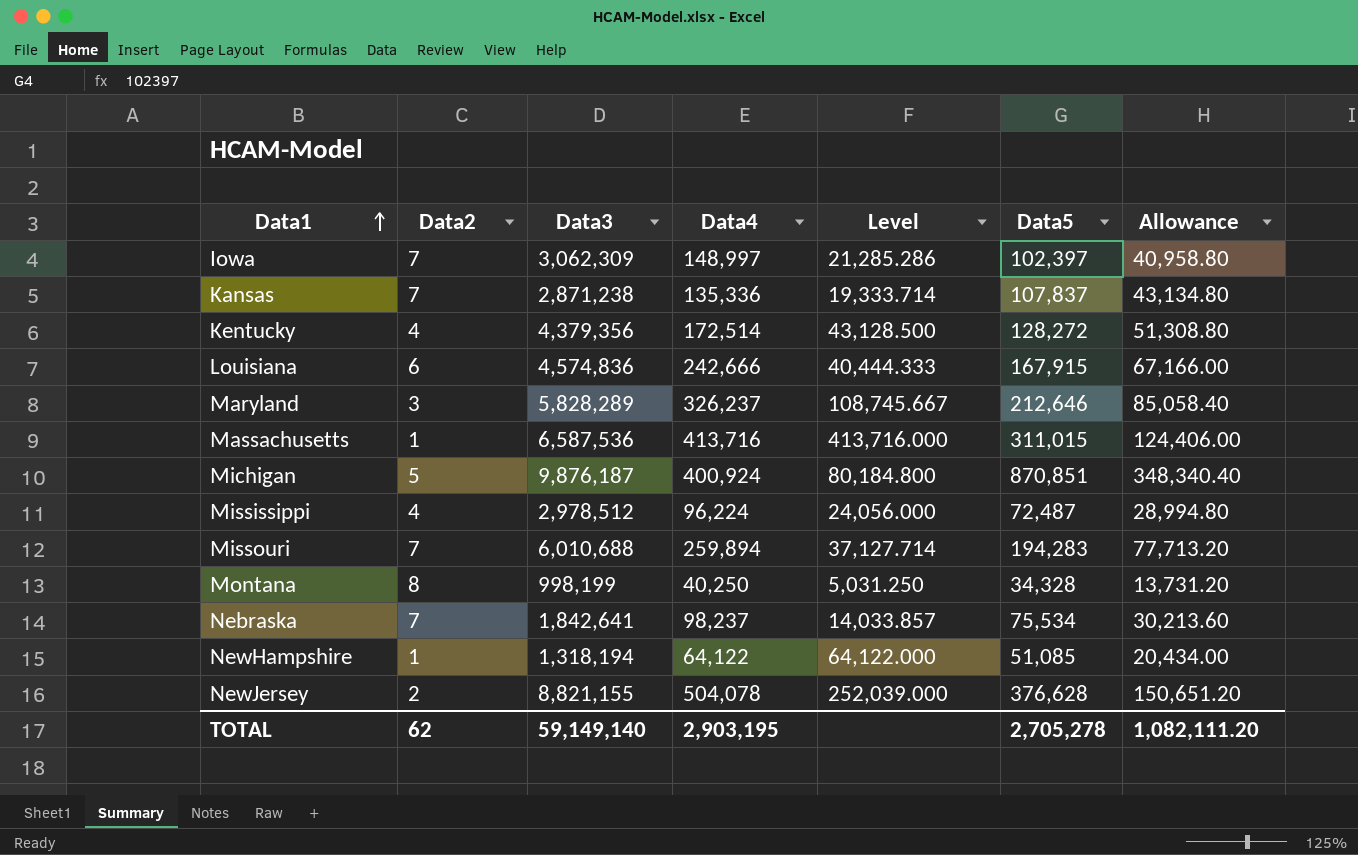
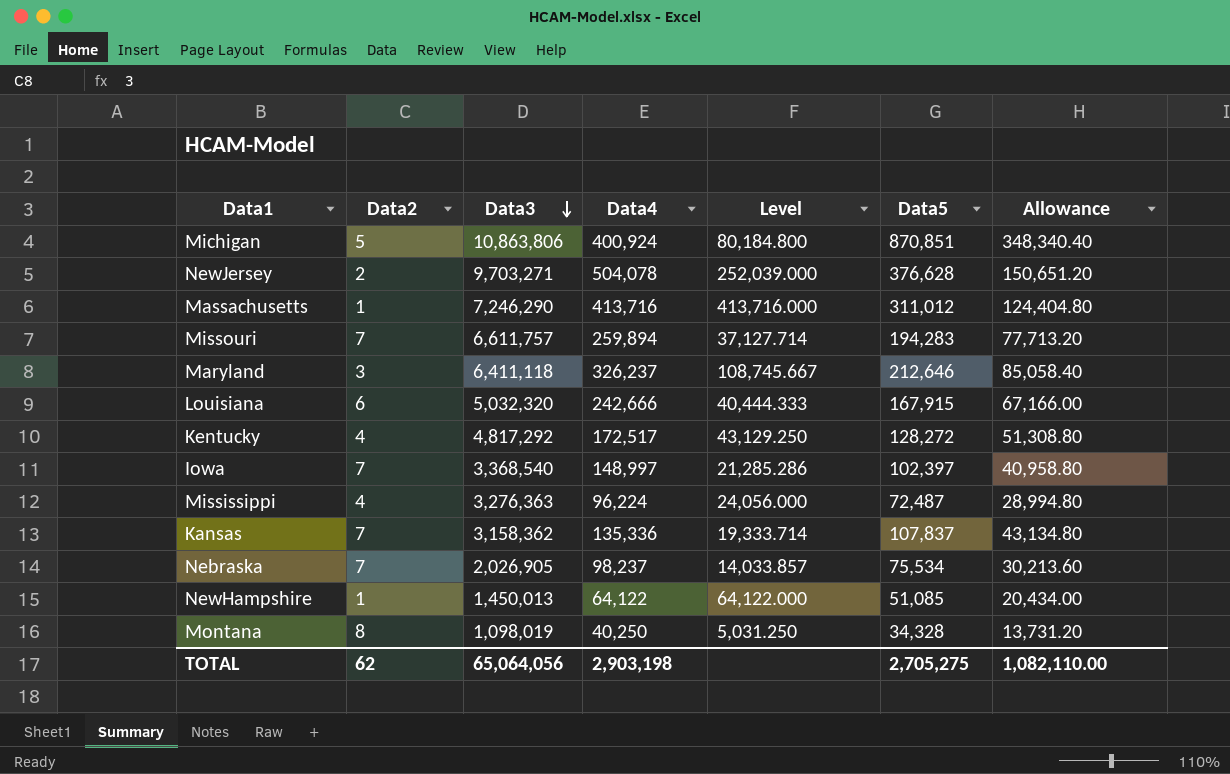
row order: Data1 ascending -> Data3 descending
Michigan | Data3: 9,876,187 -> 10,863,806
NewJersey | Data3: 8,821,155 -> 9,703,271
Massachusetts | Data3: 6,587,536 -> 7,246,290
Massachusetts | Data5: 311,015 -> 311,012
Massachusetts | Allowance: 124,406.00 -> 124,404.80
Missouri | Data3: 6,010,688 -> 6,611,757
Maryland | Data3: 5,828,289 -> 6,411,118
Louisiana | Data3: 4,574,836 -> 5,032,320
Kentucky | Data3: 4,379,356 -> 4,817,292
Kentucky | Data4: 172,514 -> 172,517
Kentucky | Level: 43,128.500 -> 43,129.250
Iowa | Data3: 3,062,309 -> 3,368,540
Mississippi | Data3: 2,978,512 -> 3,276,363
Kansas | Data3: 2,871,238 -> 3,158,362
Nebraska | Data3: 1,842,641 -> 2,026,905
NewHampshire | Data3: 1,318,194 -> 1,450,013
Montana | Data3: 998,199 -> 1,098,019
TOTAL | Data3: 59,149,140 -> 65,064,056
TOTAL | Data4: 2,903,195 -> 2,903,198
TOTAL | Data5: 2,705,278 -> 2,705,275
TOTAL | Allowance: 1,082,111.20 -> 1,082,110.00

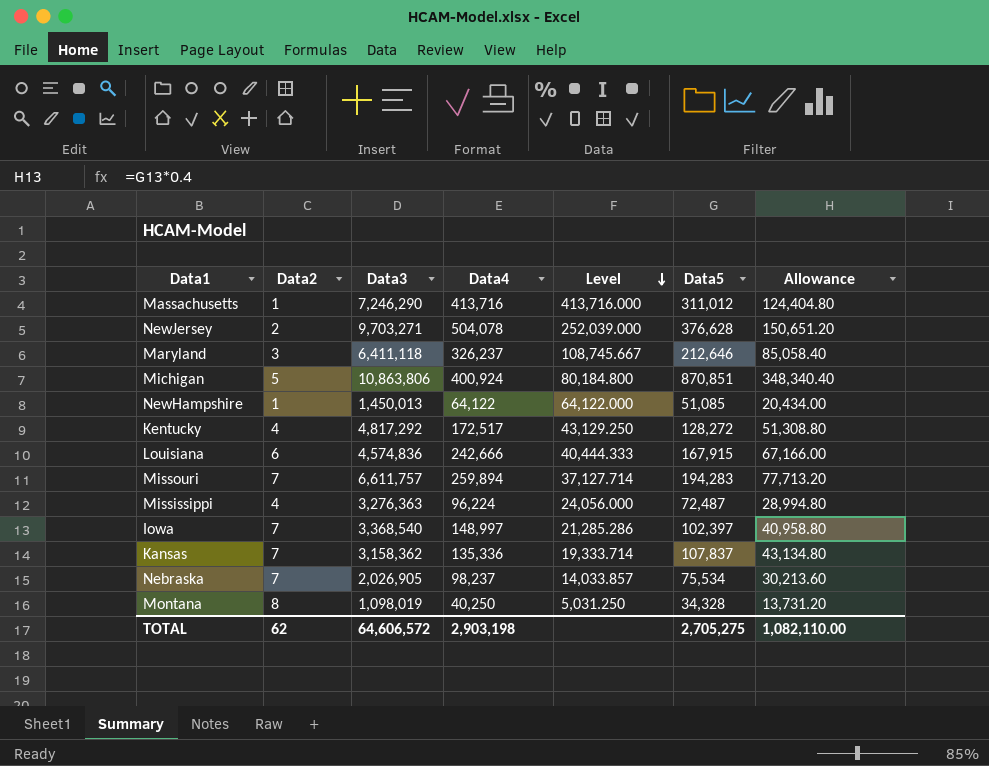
row order: Data3 descending -> Level descending
Louisiana | Data3: 5,032,320 -> 4,574,836
TOTAL | Data3: 65,064,056 -> 64,606,572

